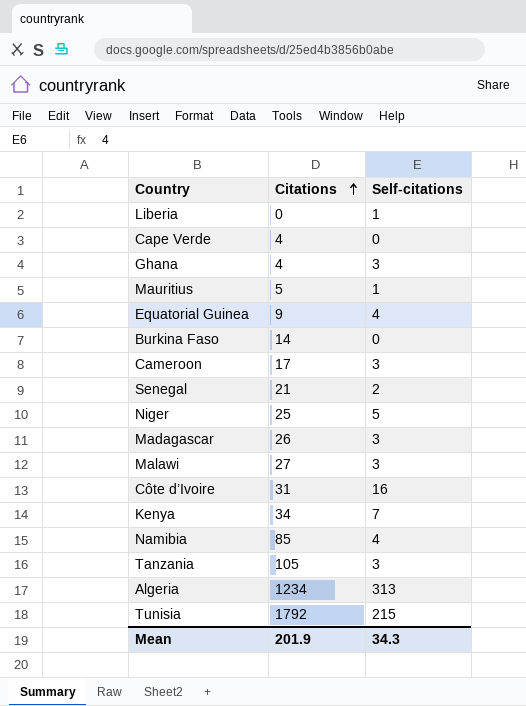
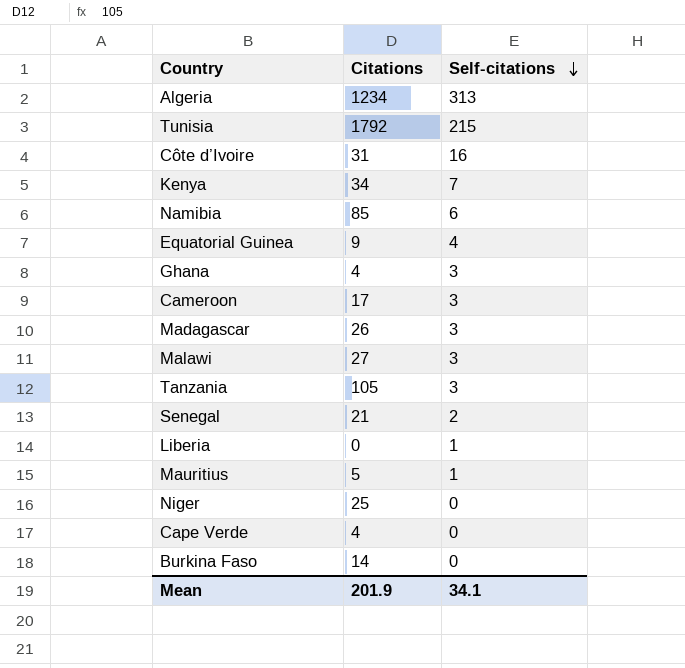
row order: Citations ascending -> Self-citations descending
Namibia | Self-citations: 4 -> 6
Niger | Self-citations: 5 -> 0
Mean | Self-citations: 34.3 -> 34.1

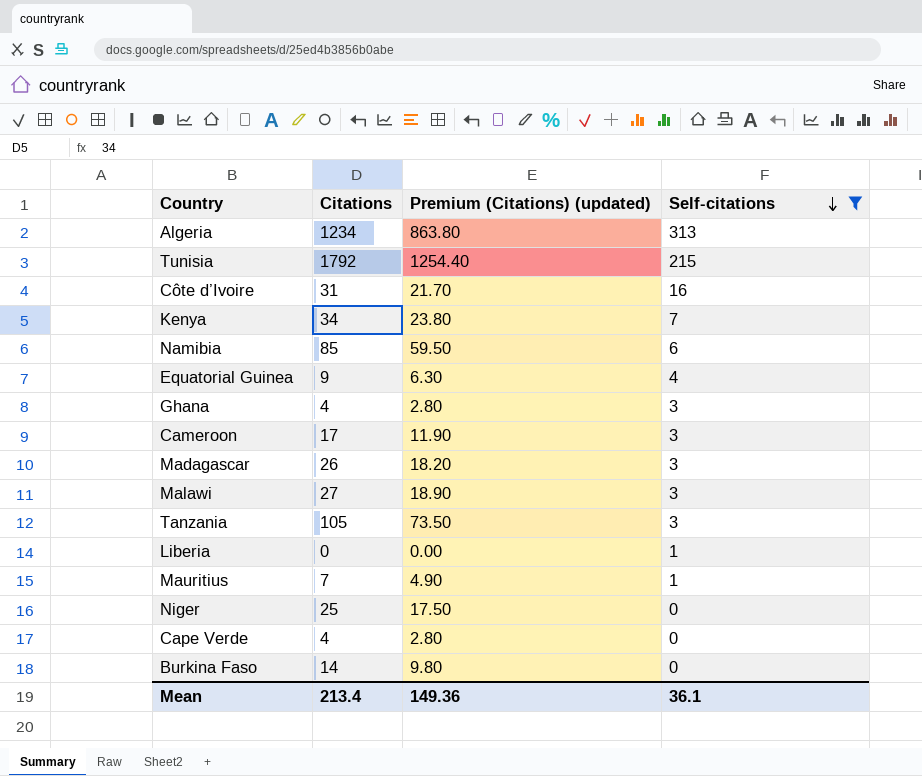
filter: none -> Self-citations != 2
column Premium (Citations) (updated) | formula: none -> [Citations] * 0.7
Mauritius | Citations: 5 -> 7
Mean | Citations: 201.9 -> 213.4
Mean | Self-citations: 34.1 -> 36.1

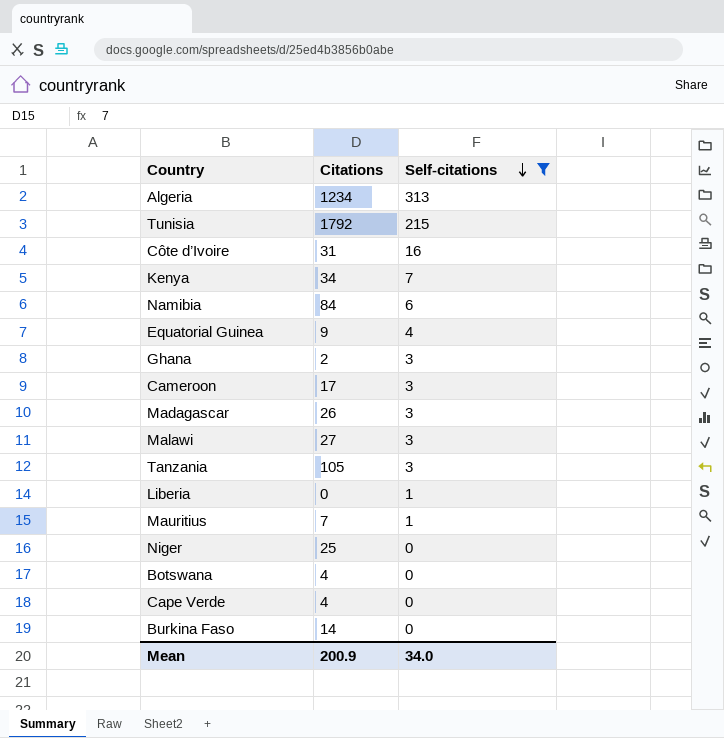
column Premium (Citations) (updated) | formula: [Citations] * 0.7 -> none
Namibia | Citations: 85 -> 84
Ghana | Citations: 4 -> 2
row Botswana: none -> 4 | 0
Mean | Citations: 213.4 -> 200.9
Mean | Self-citations: 36.1 -> 34.0

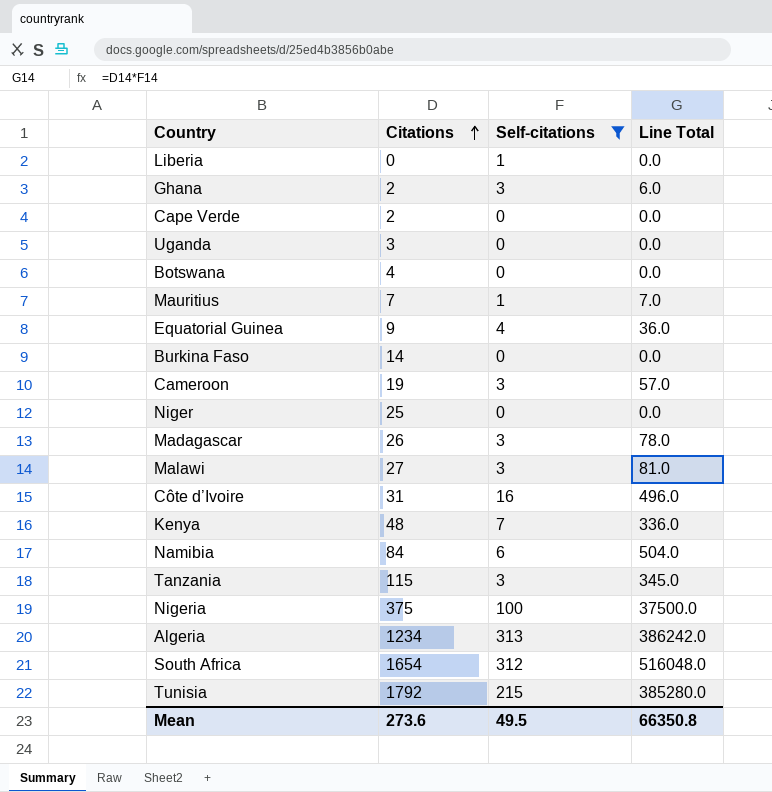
row order: Self-citations descending -> Citations ascending
column Line Total | formula: none -> [Citations] * [Self-citations]
Cape Verde | Citations: 4 -> 2
row Uganda: none -> 3 | 0 | 0.0
Cameroon | Citations: 17 -> 19
Kenya | Citations: 34 -> 48
Tanzania | Citations: 105 -> 115
row Nigeria: none -> 375 | 100 | 37500.0
row South Africa: none -> 1654 | 312 | 516048.0
Mean | Citations: 200.9 -> 273.6
Mean | Self-citations: 34.0 -> 49.5

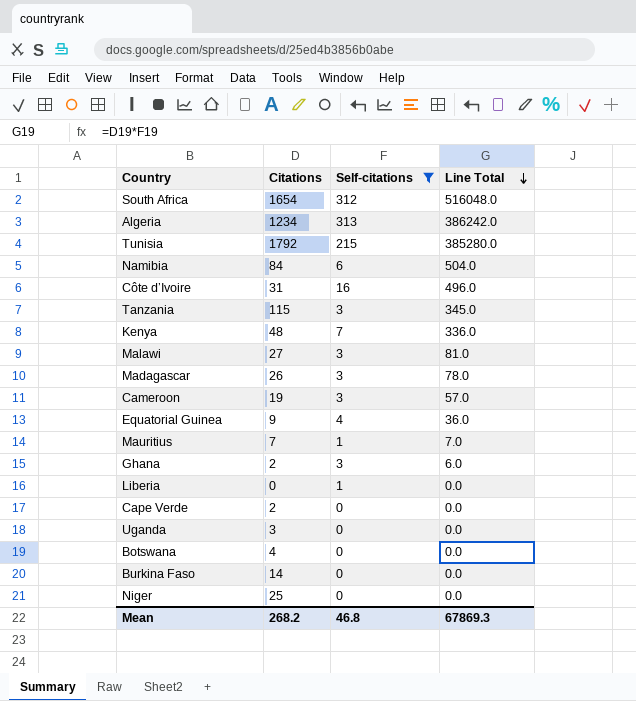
row order: Citations ascending -> Line Total descending
row Nigeria: 375 | 100 | 37500.0 -> none
Mean | Citations: 273.6 -> 268.2
Mean | Self-citations: 49.5 -> 46.8
Mean | Line Total: 66350.8 -> 67869.3

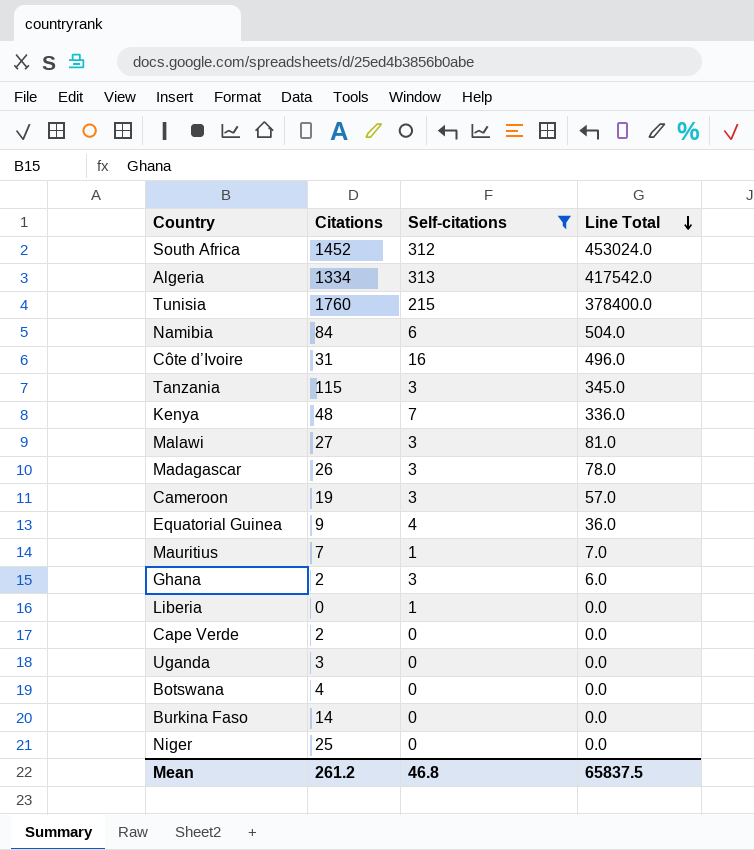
South Africa | Citations: 1654 -> 1452
South Africa | Line Total: 516048.0 -> 453024.0
Algeria | Citations: 1234 -> 1334
Algeria | Line Total: 386242.0 -> 417542.0
Tunisia | Citations: 1792 -> 1760
Tunisia | Line Total: 385280.0 -> 378400.0
Mean | Citations: 268.2 -> 261.2
Mean | Line Total: 67869.3 -> 65837.5

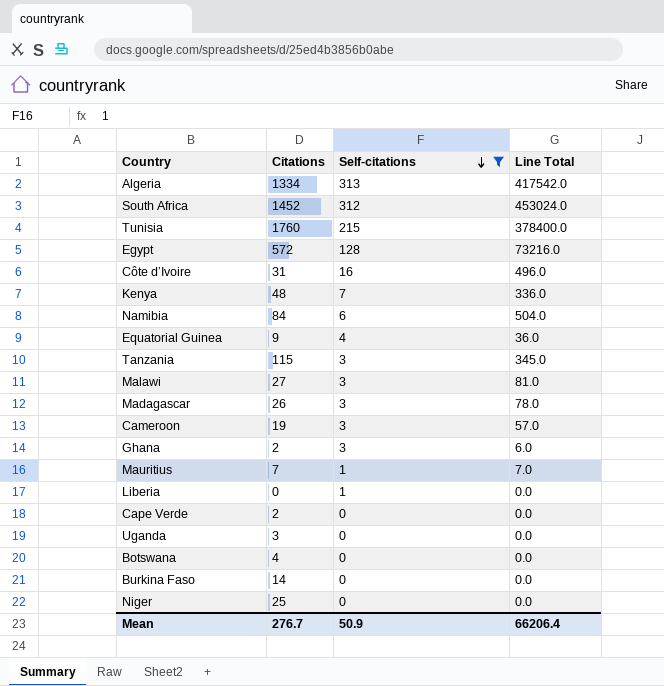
row order: Line Total descending -> Self-citations descending
row Egypt: none -> 572 | 128 | 73216.0
Mean | Citations: 261.2 -> 276.7
Mean | Self-citations: 46.8 -> 50.9
Mean | Line Total: 65837.5 -> 66206.4

